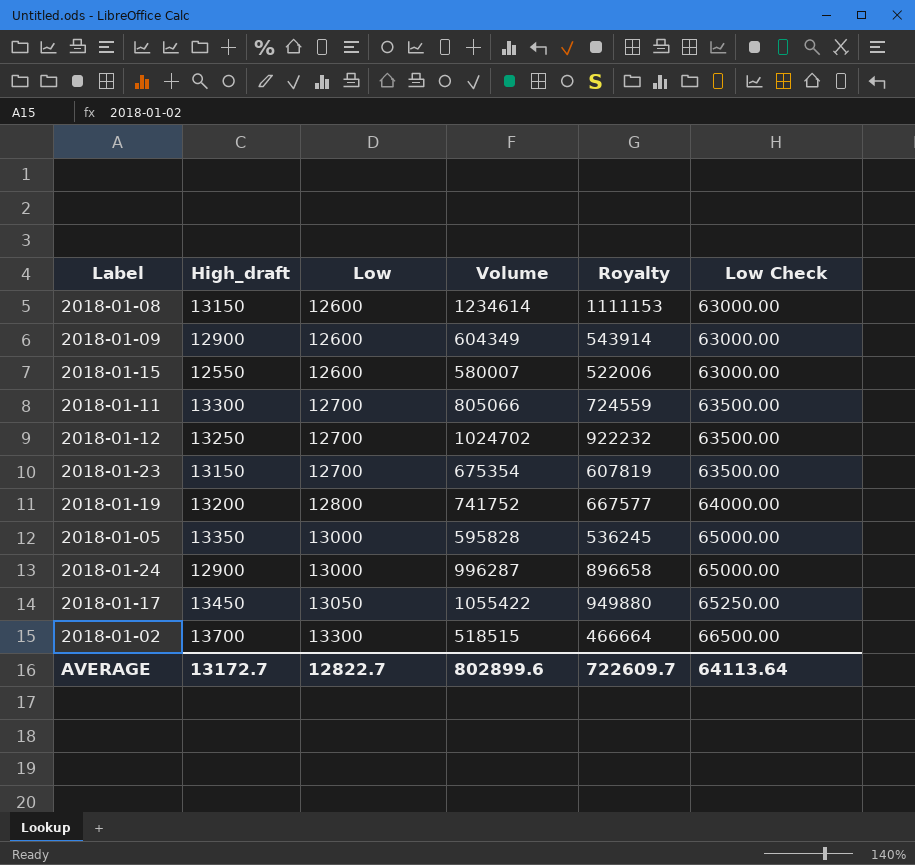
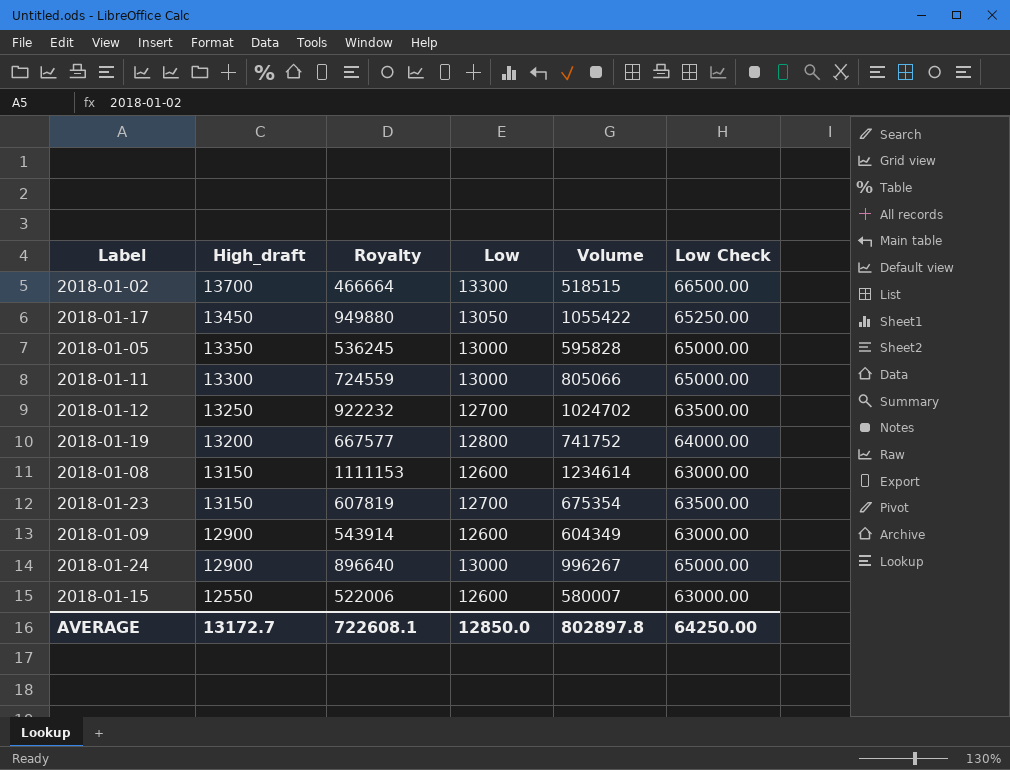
row order: Low ascending -> High_draft descending
column Royalty | position: 5 -> 3
2018-01-11 | Low: 12700 -> 13000
2018-01-11 | Low Check: 63500.00 -> 65000.00
2018-01-24 | Royalty: 896658 -> 896640
2018-01-24 | Volume: 996287 -> 996267
AVERAGE | Royalty: 722609.7 -> 722608.1
AVERAGE | Low: 12822.7 -> 12850.0
AVERAGE | Volume: 802899.6 -> 802897.8
AVERAGE | Low Check: 64113.64 -> 64250.00

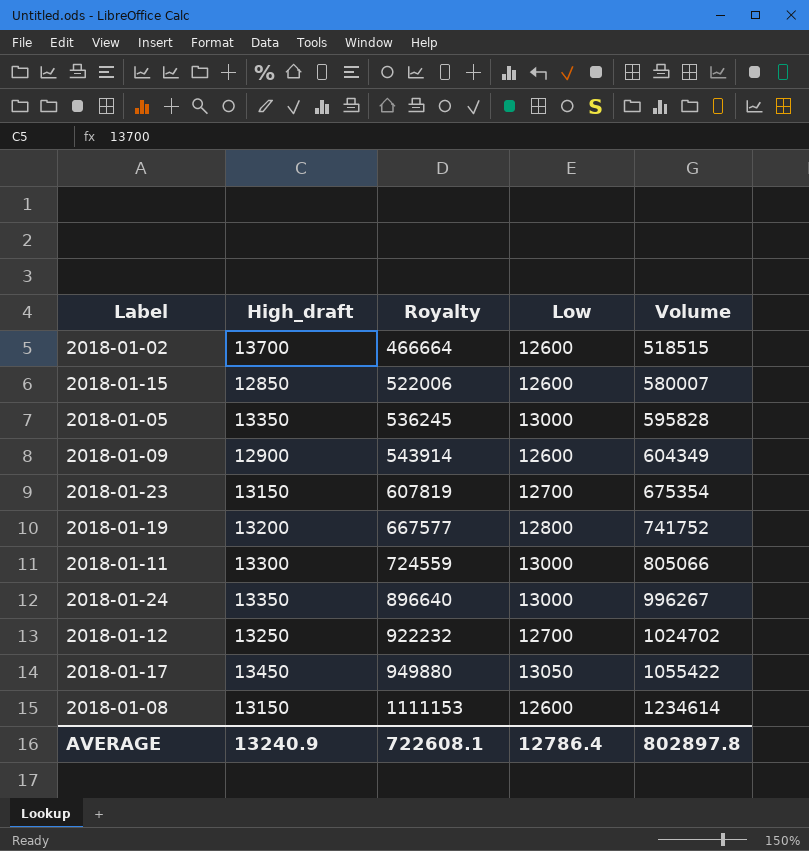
row order: High_draft descending -> Royalty ascending
column Low Check | formula: [Low] * 5 -> none
2018-01-02 | Low: 13300 -> 12600
2018-01-15 | High_draft: 12550 -> 12850
2018-01-24 | High_draft: 12900 -> 13350
AVERAGE | High_draft: 13172.7 -> 13240.9
AVERAGE | Low: 12850.0 -> 12786.4

